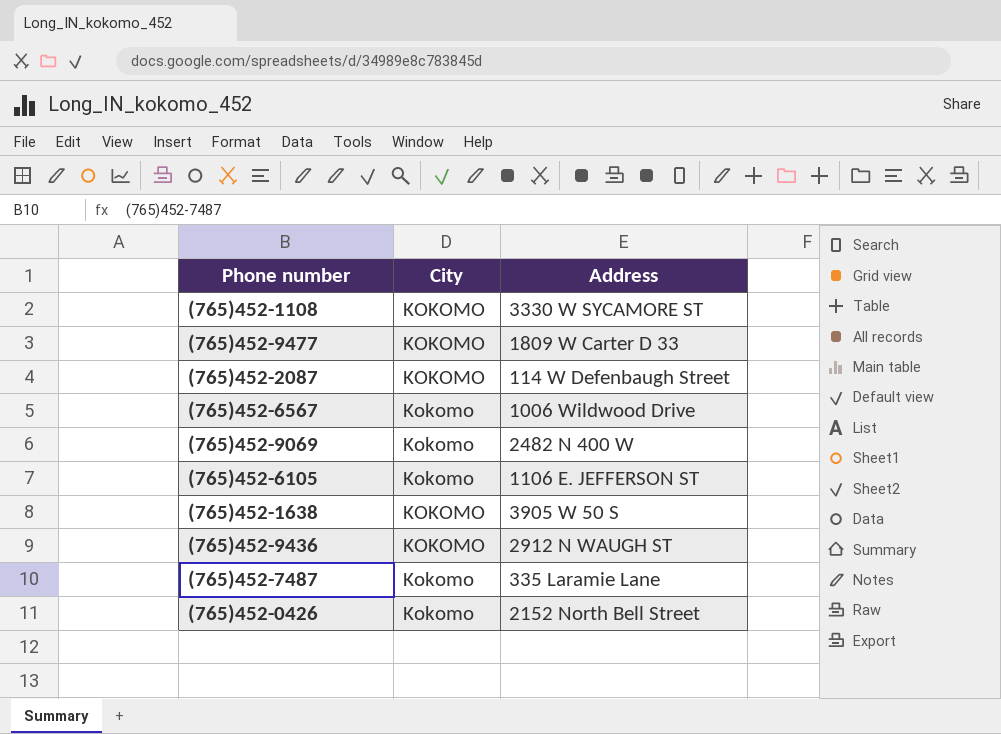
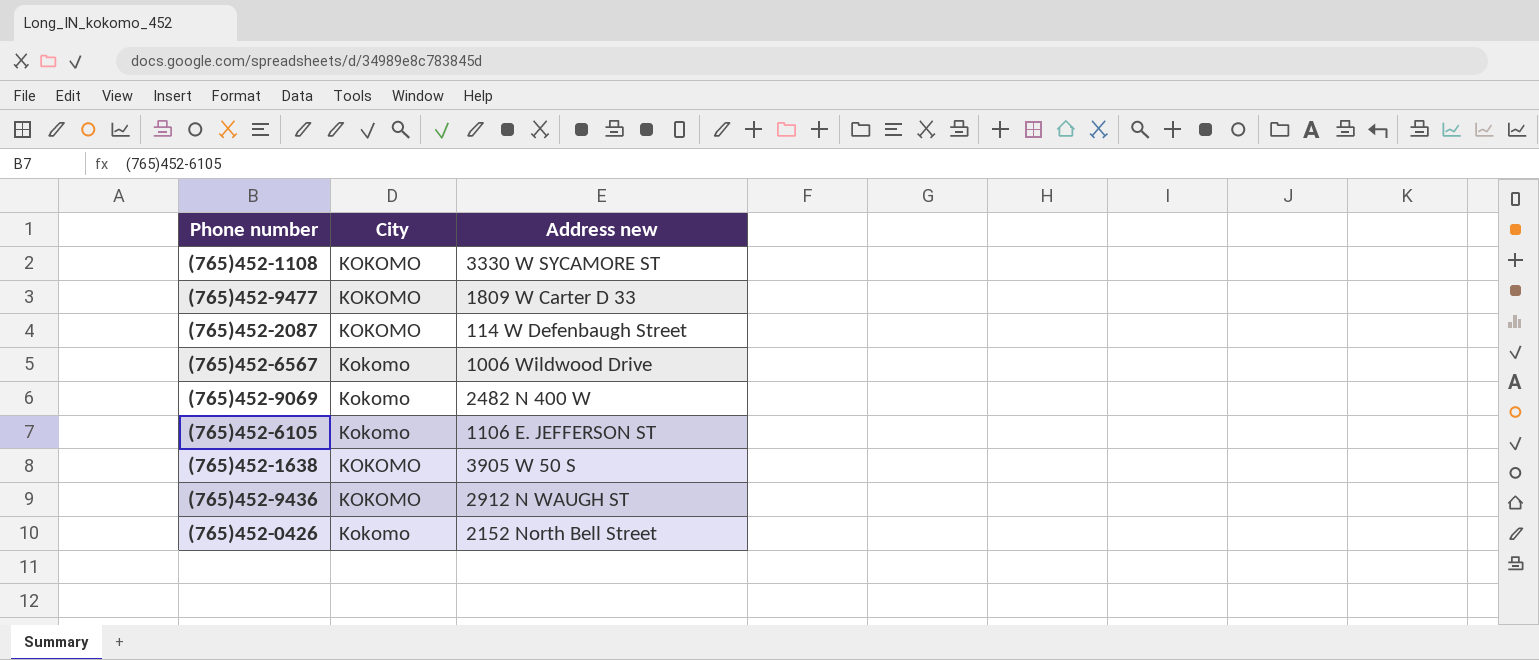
column name: Address -> Address new
row (765)452-7487: Kokomo | 335 Laramie Lane -> none

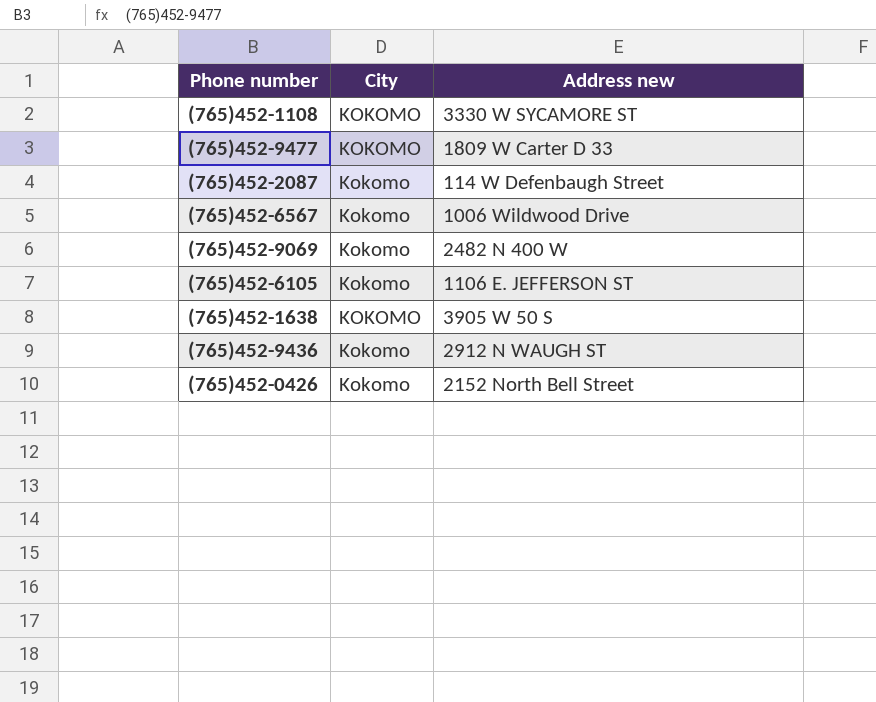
(765)452-2087 | City: KOKOMO -> Kokomo
(765)452-9436 | City: KOKOMO -> Kokomo

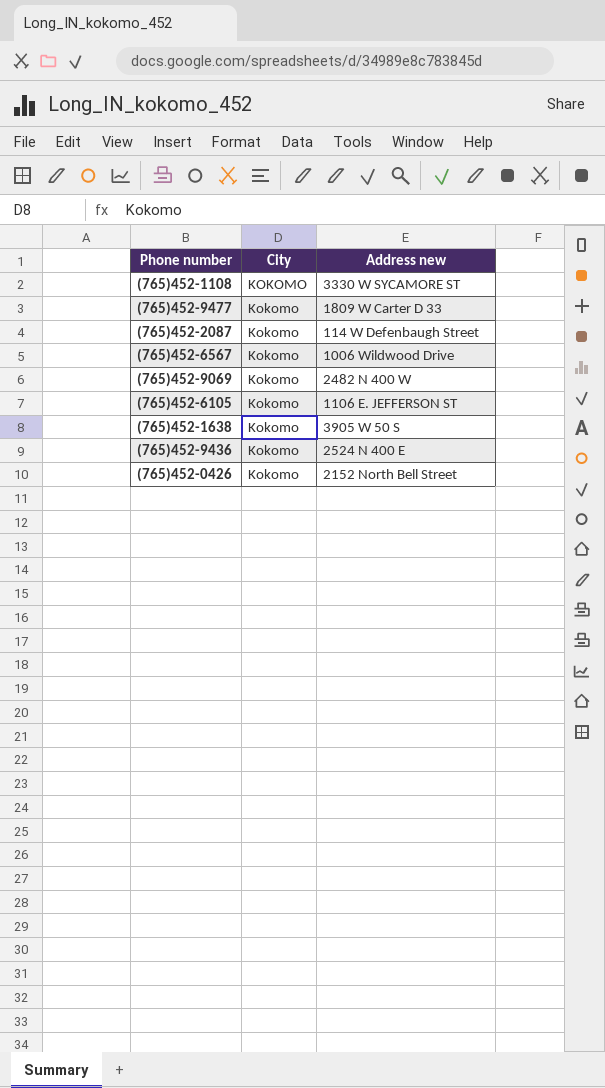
(765)452-9477 | City: KOKOMO -> Kokomo
(765)452-1638 | City: KOKOMO -> Kokomo
(765)452-9436 | Address new: 2912 N WAUGH ST -> 2524 N 400 E

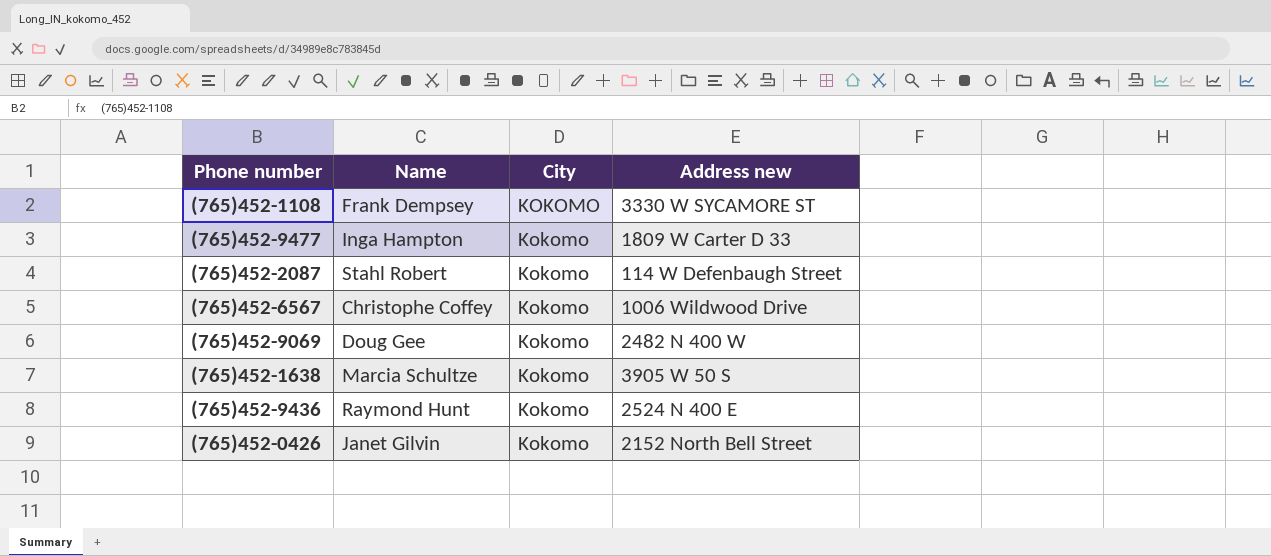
column Name | position: none -> 2
row (765)452-6105: Kokomo | 1106 E. JEFFERSON ST -> none

